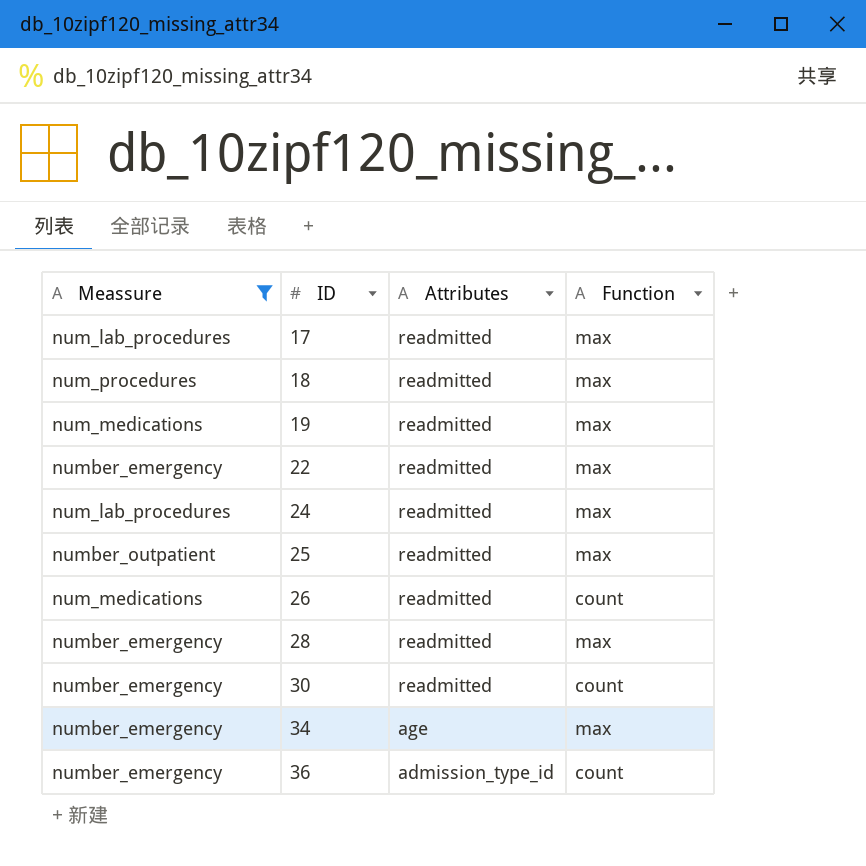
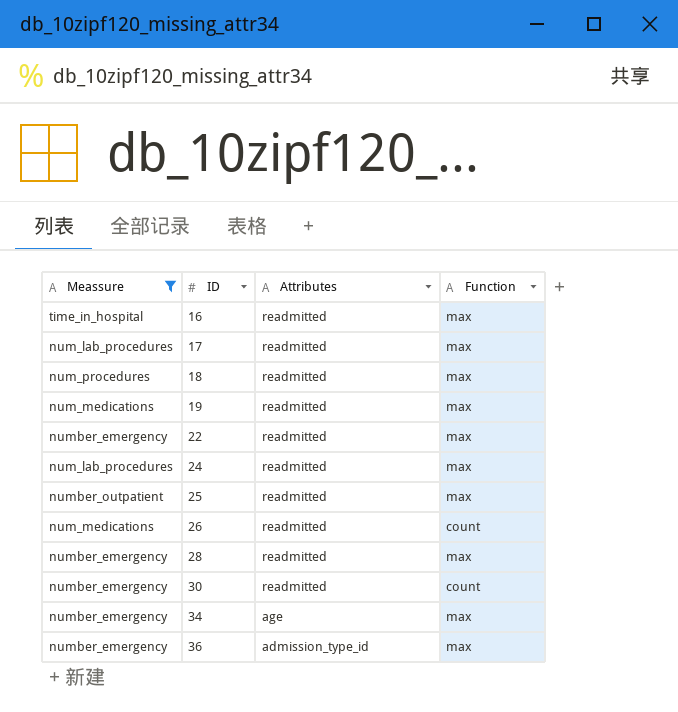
row 16: none -> time_in_hospital | readmitted | max
36 | Function: count -> max

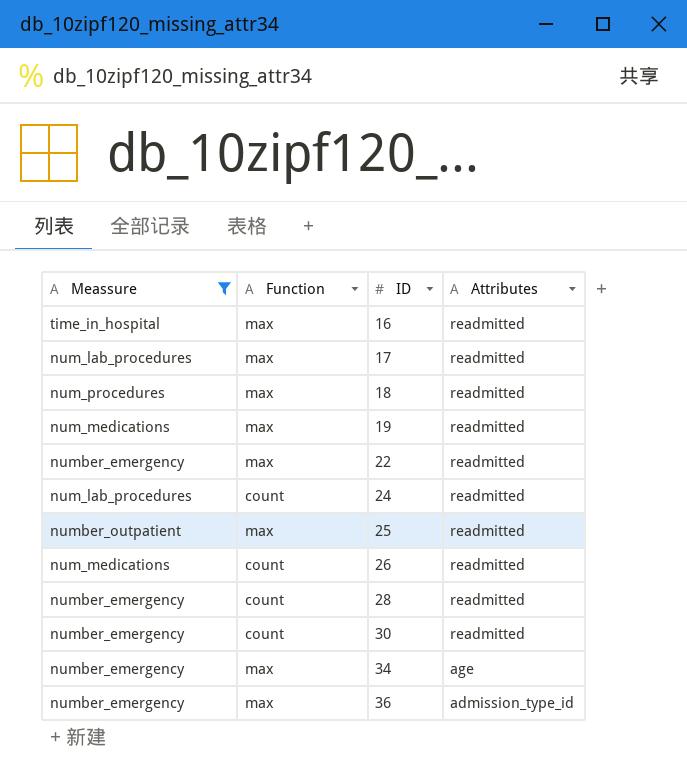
column Function | position: 4 -> 2
24 | Function: max -> count
28 | Function: max -> count

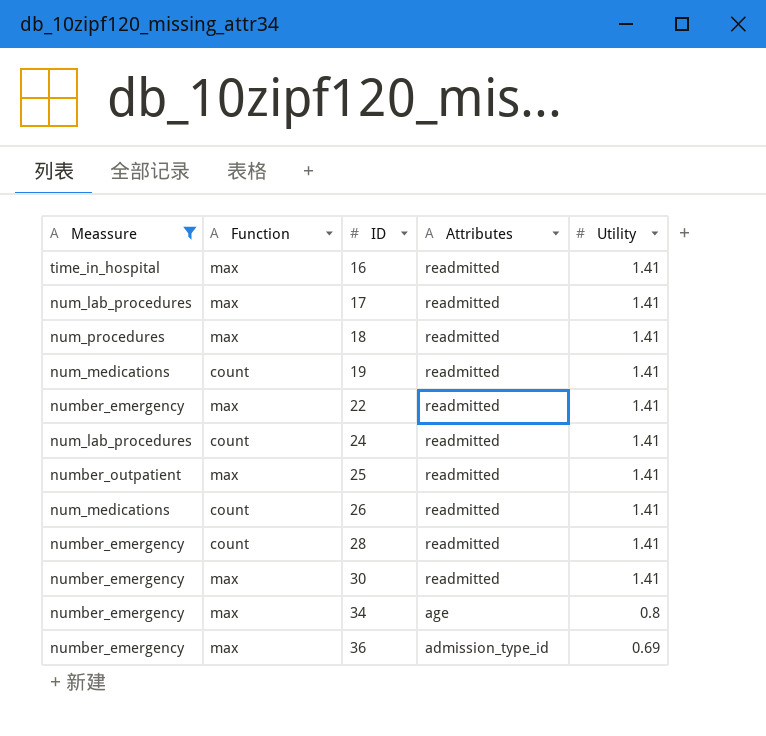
column Utility | position: none -> 5
19 | Function: max -> count
30 | Function: count -> max

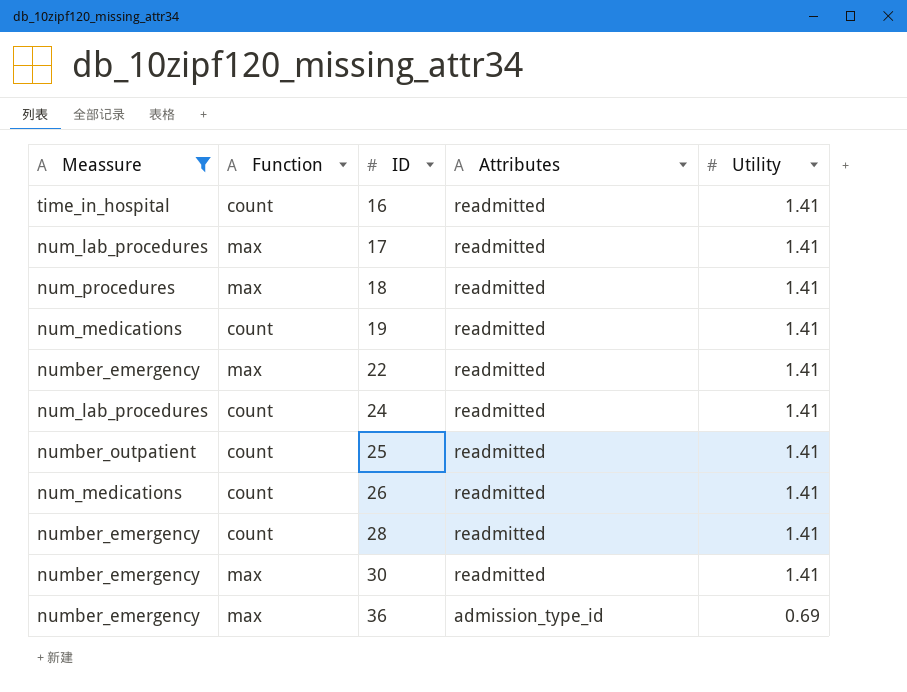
row 34: number_emergency | max | age | 0.8 -> none
16 | Function: max -> count
25 | Function: max -> count

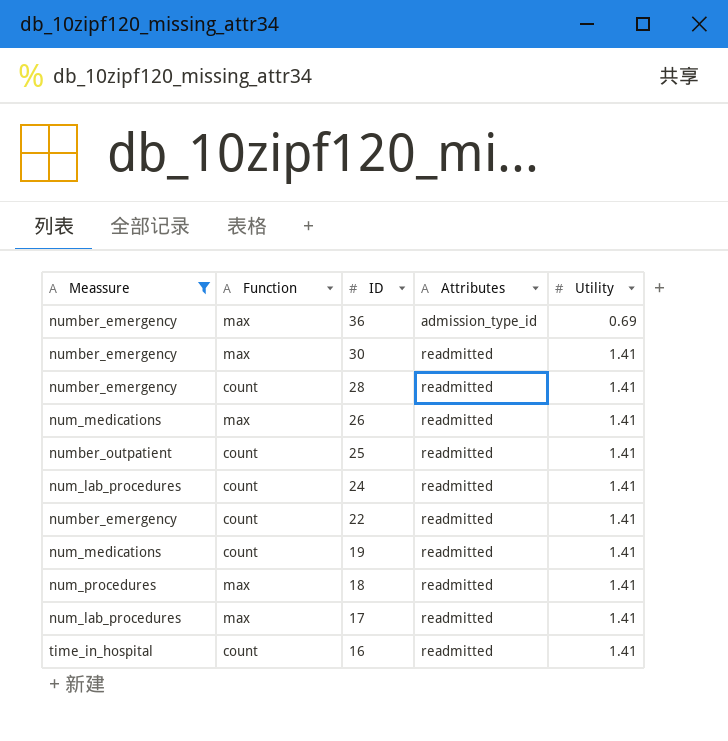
row order: ID ascending -> ID descending
26 | Function: count -> max
22 | Function: max -> count

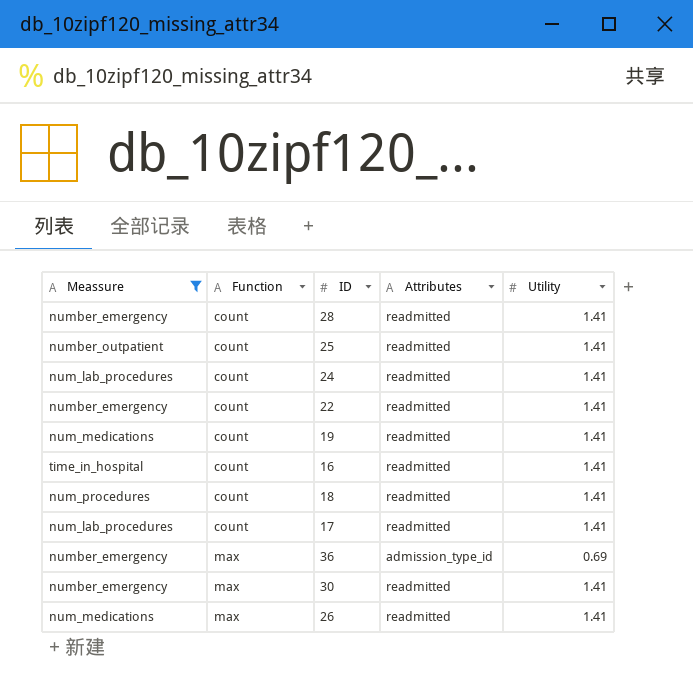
row order: ID descending -> Function ascending
18 | Function: max -> count
17 | Function: max -> count

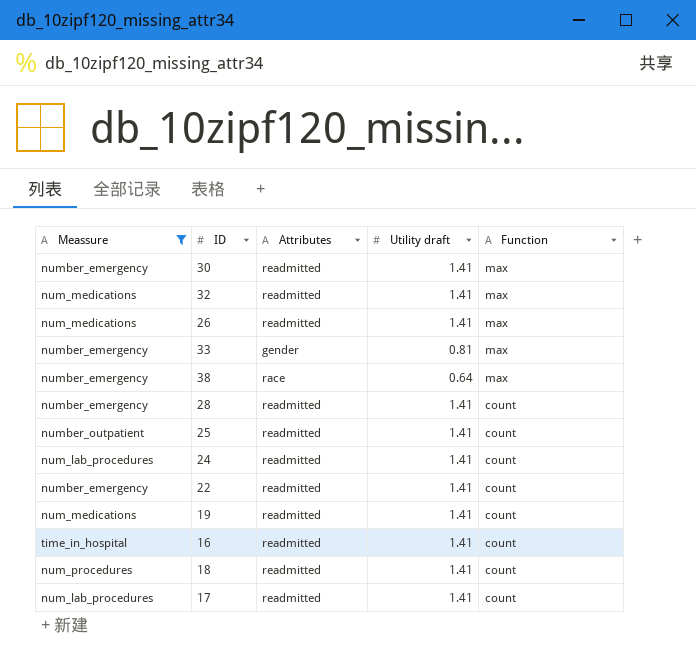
row order: Function ascending -> Function descending
column name: Utility -> Utility draft
column Function | position: 2 -> 5
row 36: number_emergency | max | admission_type_id | 0.69 -> none
row 32: none -> num_medications | readmitted | 1.41 | max
row 33: none -> number_emergency | gender | 0.81 | max
row 38: none -> number_emergency | race | 0.64 | max

